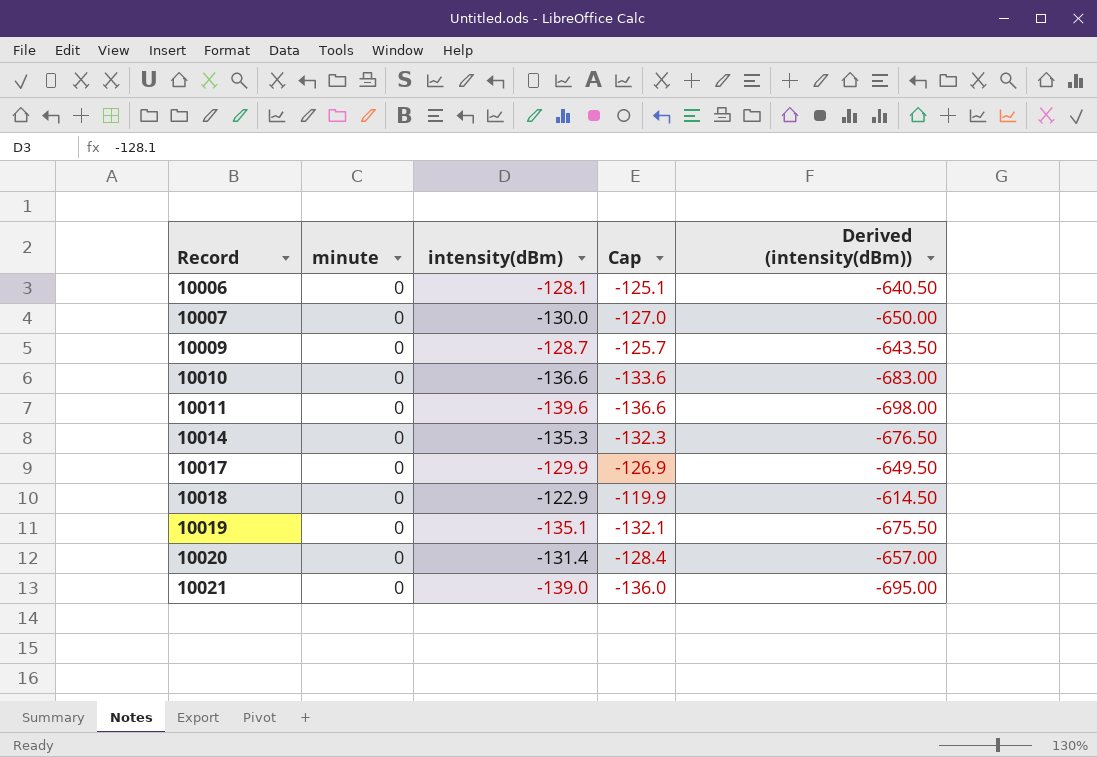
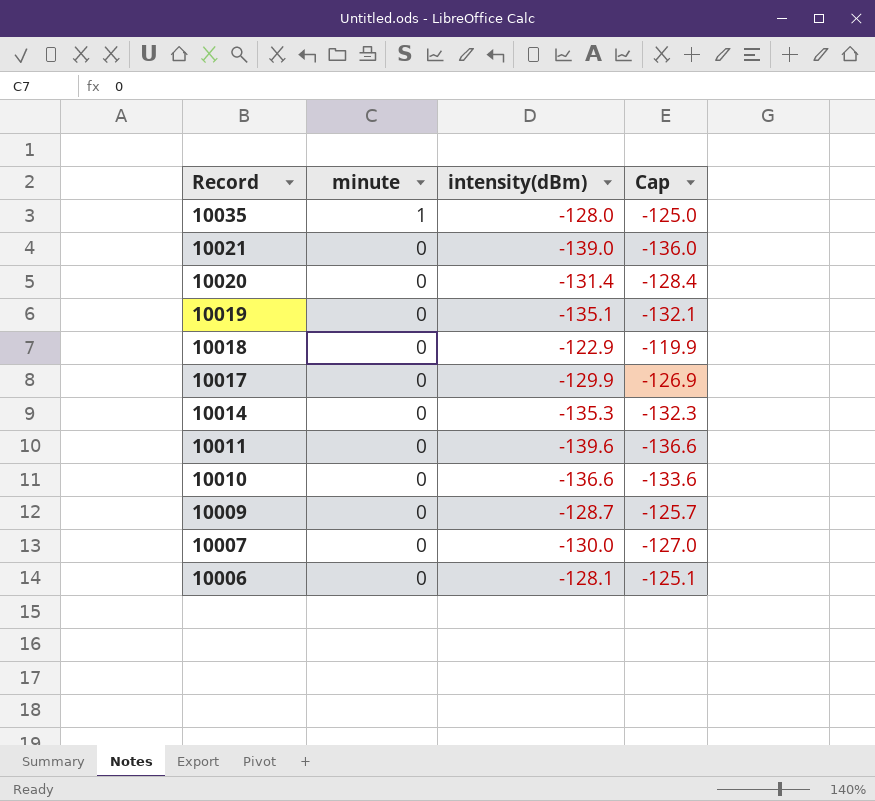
row order: Record ascending -> Record descending
column Derived (intensity(dBm)) | formula: [intensity(dBm)] * 5 -> none
row 10035: none -> 1 | -128.0 | -125.0

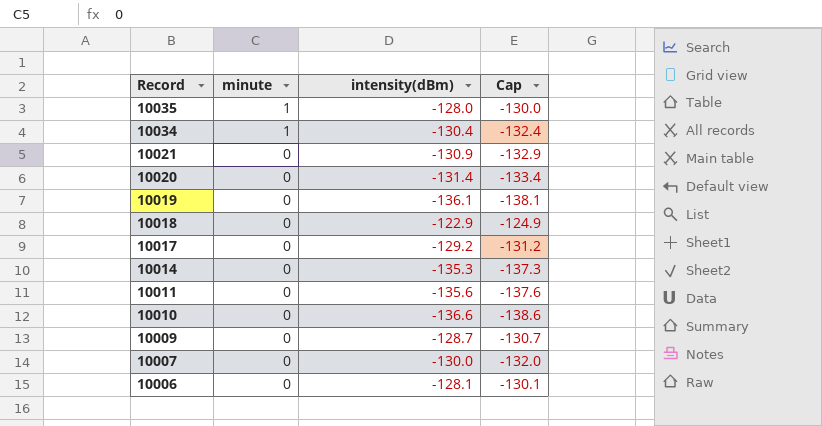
column Cap | formula: [intensity(dBm)] + 3 -> [intensity(dBm)] - 2
row 10034: none -> 1 | -130.4 | -132.4
10021 | intensity(dBm): -139.0 -> -130.9
10019 | intensity(dBm): -135.1 -> -136.1
10017 | intensity(dBm): -129.9 -> -129.2
10011 | intensity(dBm): -139.6 -> -135.6

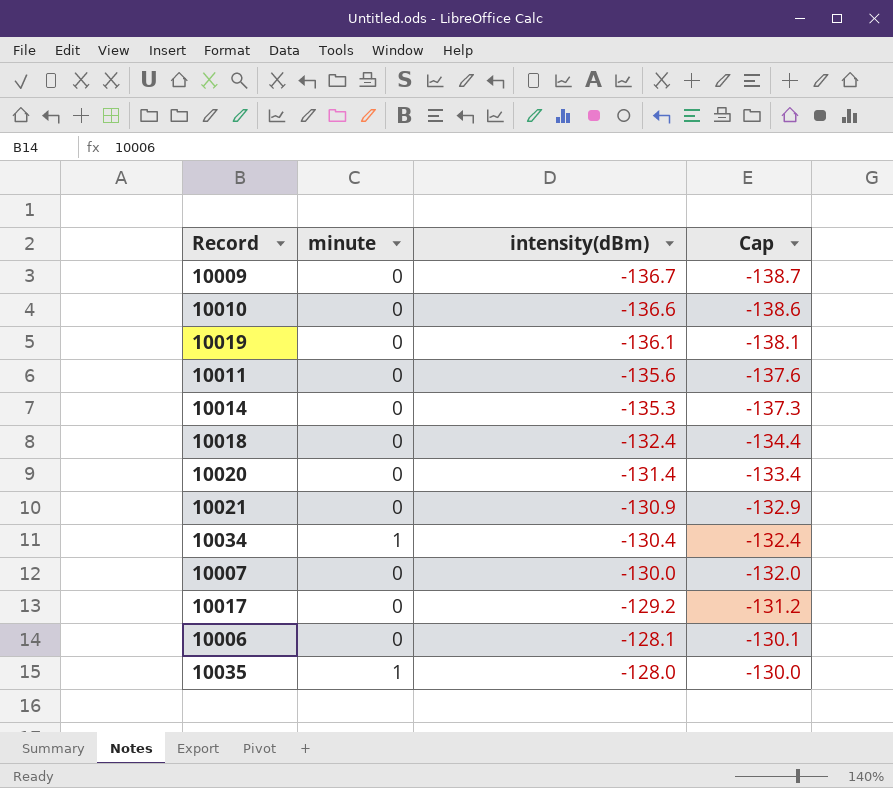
row order: Record descending -> intensity(dBm) ascending
10009 | intensity(dBm): -128.7 -> -136.7
10009 | Cap: -130.7 -> -138.7
10018 | intensity(dBm): -122.9 -> -132.4
10018 | Cap: -124.9 -> -134.4

